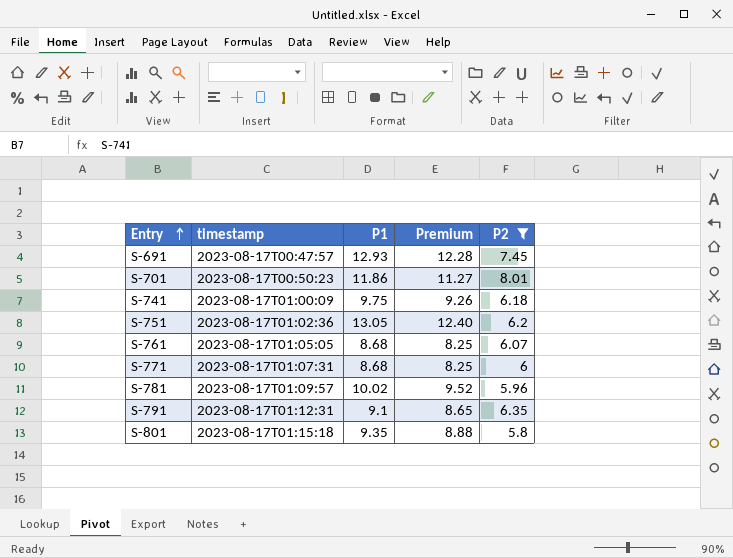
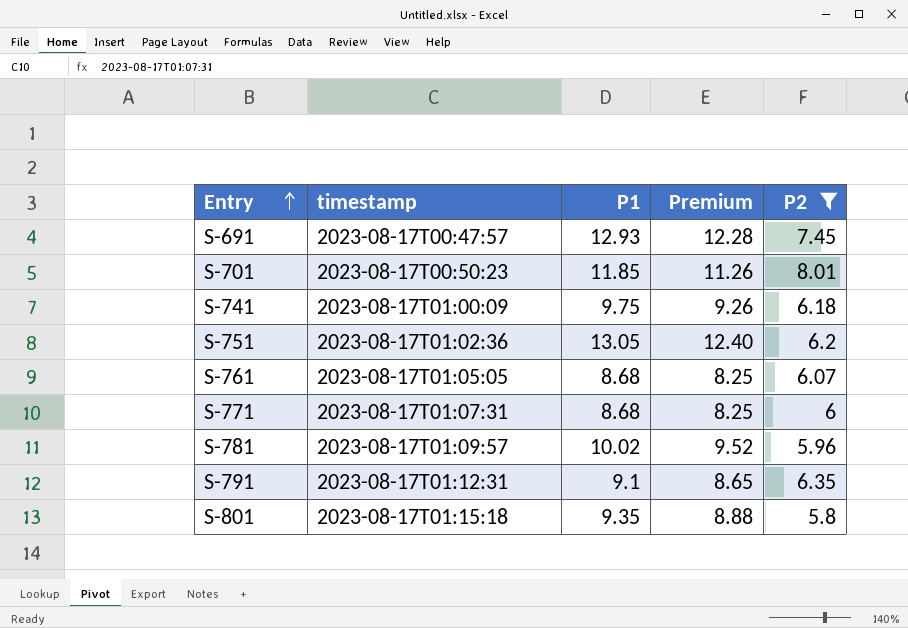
S-701 | P1: 11.86 -> 11.85
S-701 | Premium: 11.27 -> 11.26

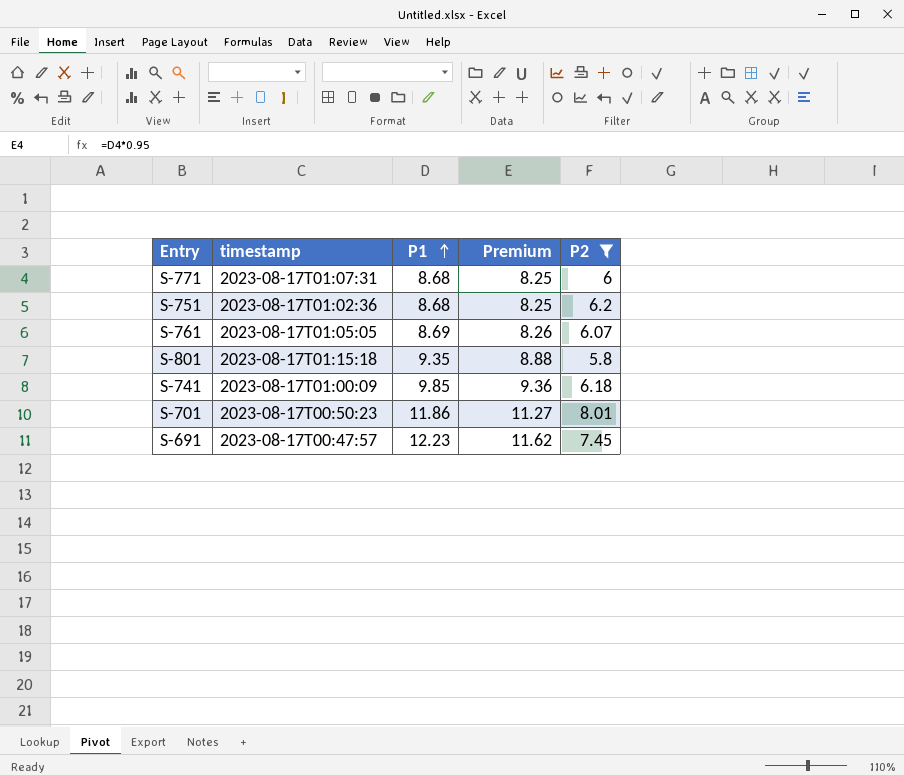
row order: Entry ascending -> P1 ascending
row S-781: 2023-08-17T01:09:57 | 10.02 | 9.52 | 5.96 -> none
row S-791: 2023-08-17T01:12:31 | 9.1 | 8.65 | 6.35 -> none
S-751 | P1: 13.05 -> 8.68
S-751 | Premium: 12.40 -> 8.25
S-761 | P1: 8.68 -> 8.69
S-761 | Premium: 8.25 -> 8.26
S-741 | P1: 9.75 -> 9.85
S-741 | Premium: 9.26 -> 9.36
S-701 | P1: 11.85 -> 11.86
S-701 | Premium: 11.26 -> 11.27
S-691 | P1: 12.93 -> 12.23
S-691 | Premium: 12.28 -> 11.62

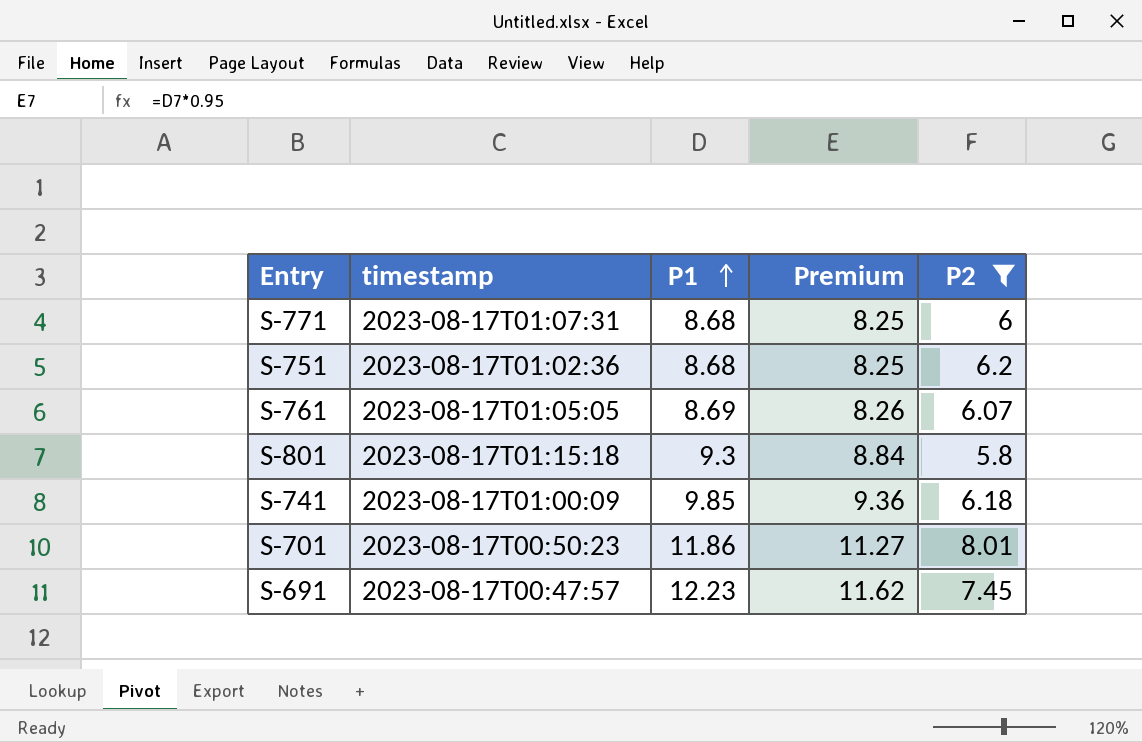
S-801 | P1: 9.35 -> 9.3
S-801 | Premium: 8.88 -> 8.84

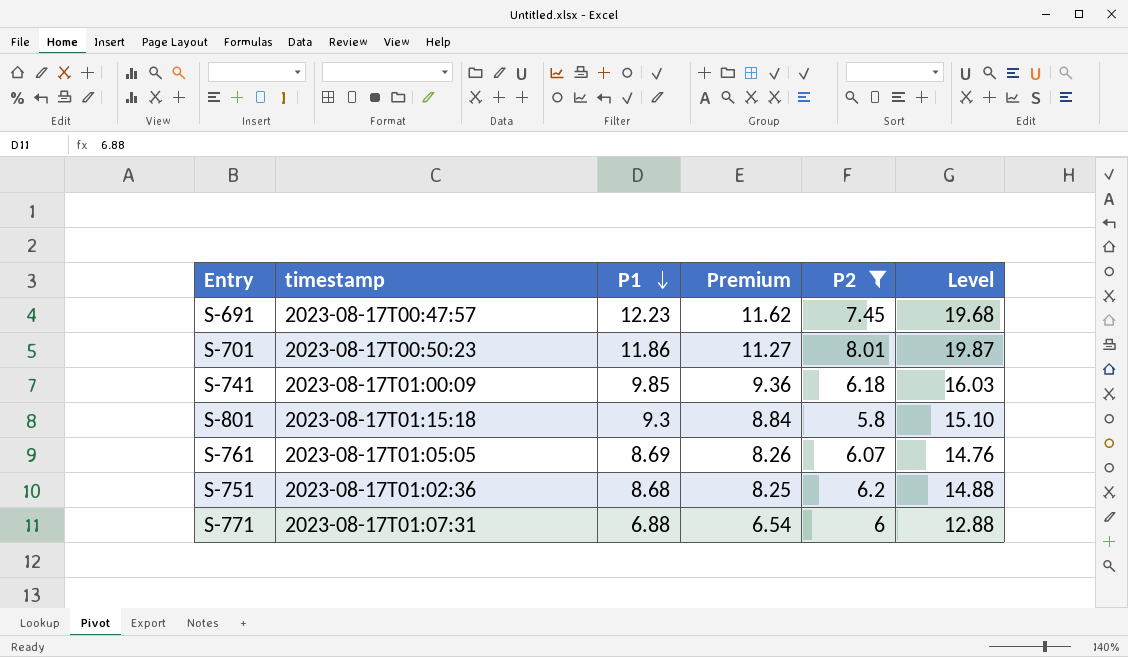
row order: P1 ascending -> P1 descending
column Level | formula: none -> [P1] + [P2]
S-771 | P1: 8.68 -> 6.88
S-771 | Premium: 8.25 -> 6.54

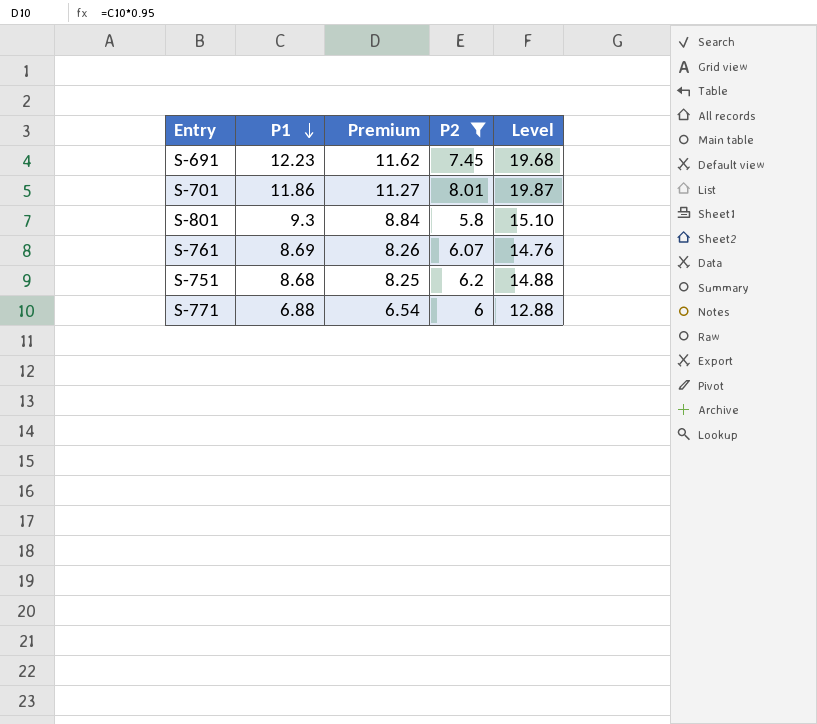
column timestamp | position: 2 -> none
row S-741: 2023-08-17T01:00:09 | 9.85 | 9.36 | 6.18 | 16.03 -> none

